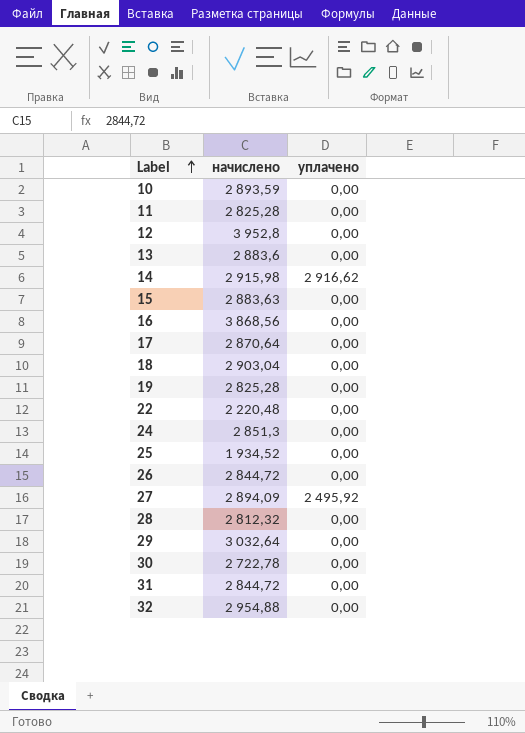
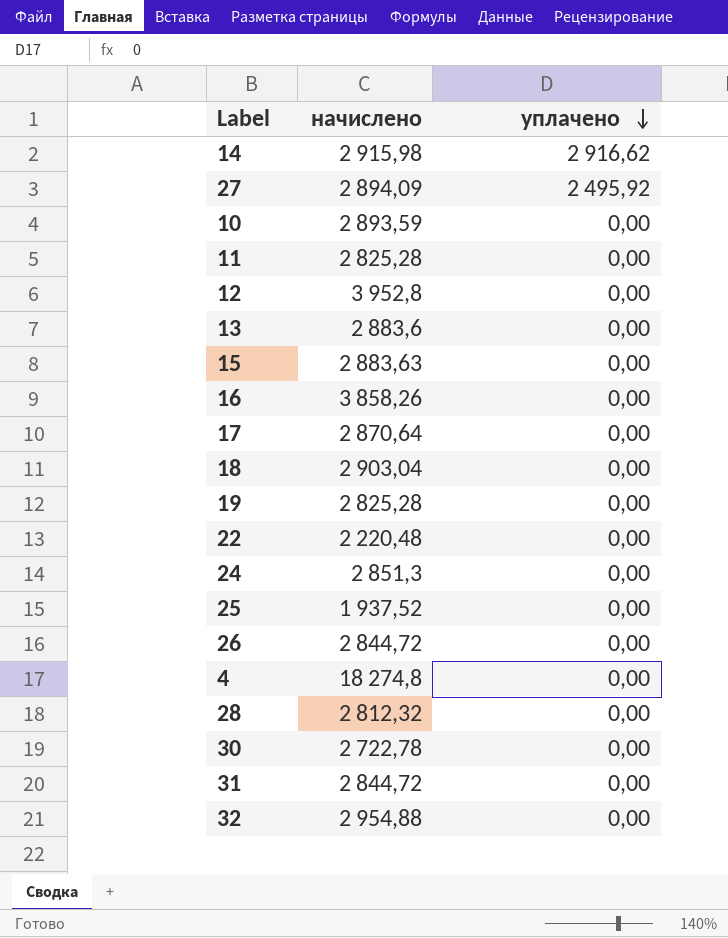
row order: Label ascending -> уплачено descending
row 29: 3 032,64 | 0,00 -> none
16 | начислено: 3 868,56 -> 3 858,26
25 | начислено: 1 934,52 -> 1 937,52
row 4: none -> 18 274,8 | 0,00

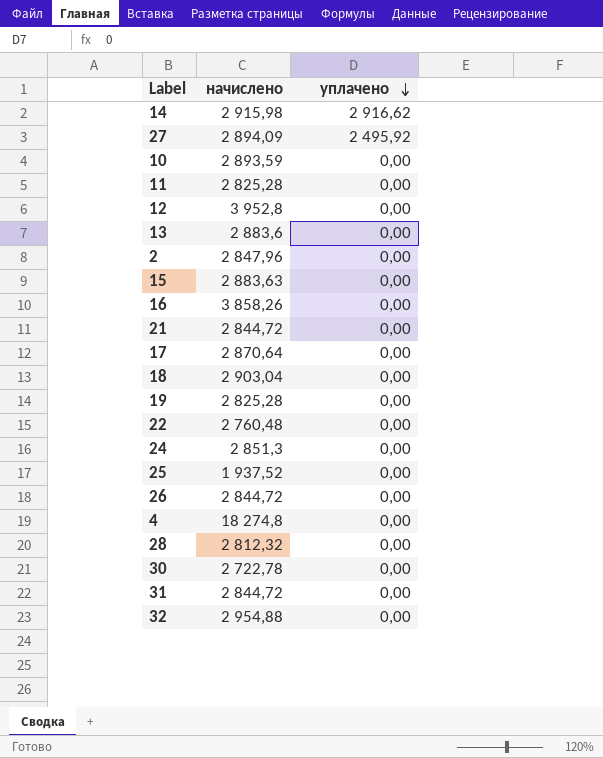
row 2: none -> 2 847,96 | 0,00
row 21: none -> 2 844,72 | 0,00
22 | начислено: 2 220,48 -> 2 760,48

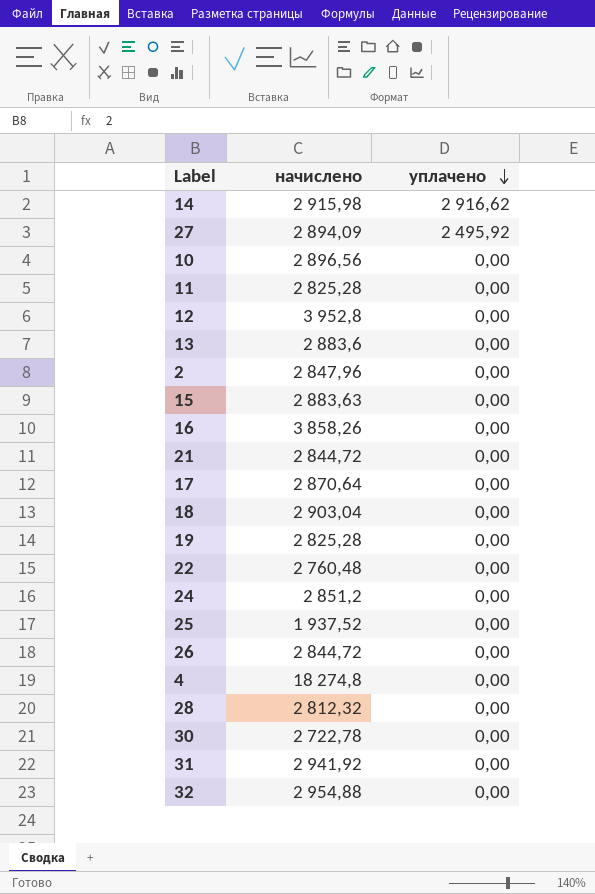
10 | начислено: 2 893,59 -> 2 896,56
24 | начислено: 2 851,3 -> 2 851,2
31 | начислено: 2 844,72 -> 2 941,92

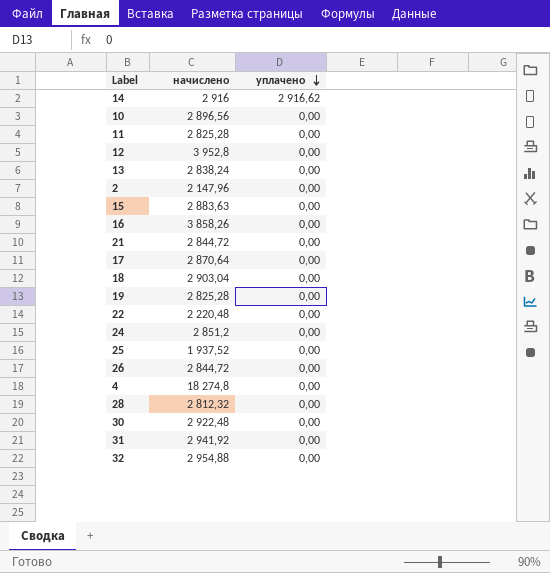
row 27: 2 894,09 | 2 495,92 -> none
14 | начислено: 2 915,98 -> 2 916
13 | начислено: 2 883,6 -> 2 838,24
2 | начислено: 2 847,96 -> 2 147,96
22 | начислено: 2 760,48 -> 2 220,48
30 | начислено: 2 722,78 -> 2 922,48

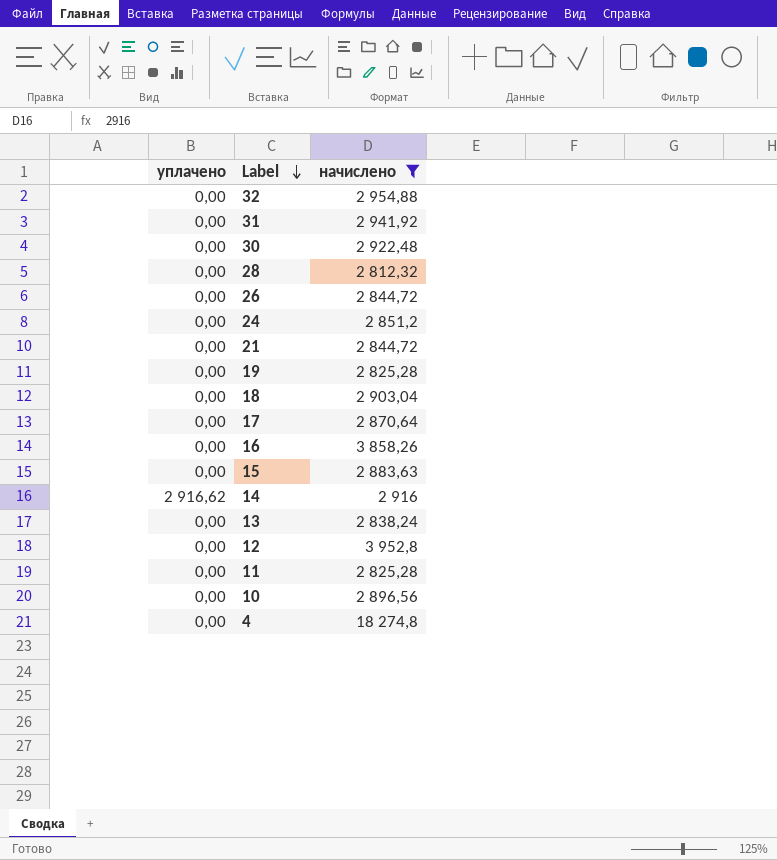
filter: none -> начислено >= 2 812,32
row order: уплачено descending -> Label descending
column уплачено | position: 3 -> 1

